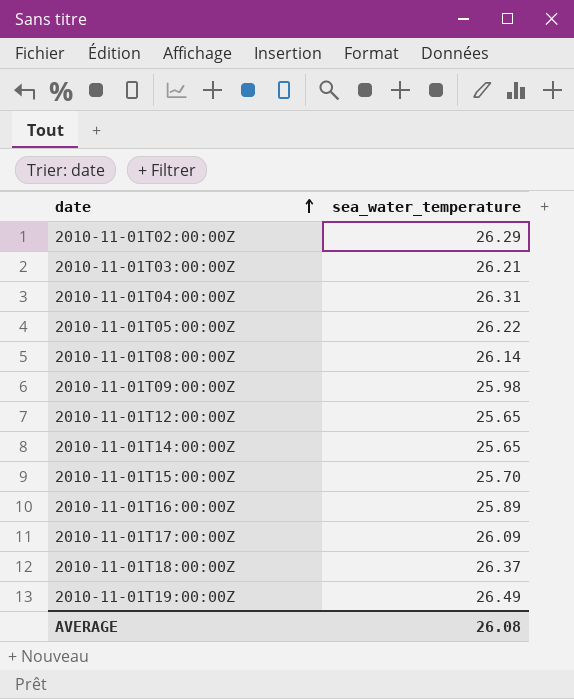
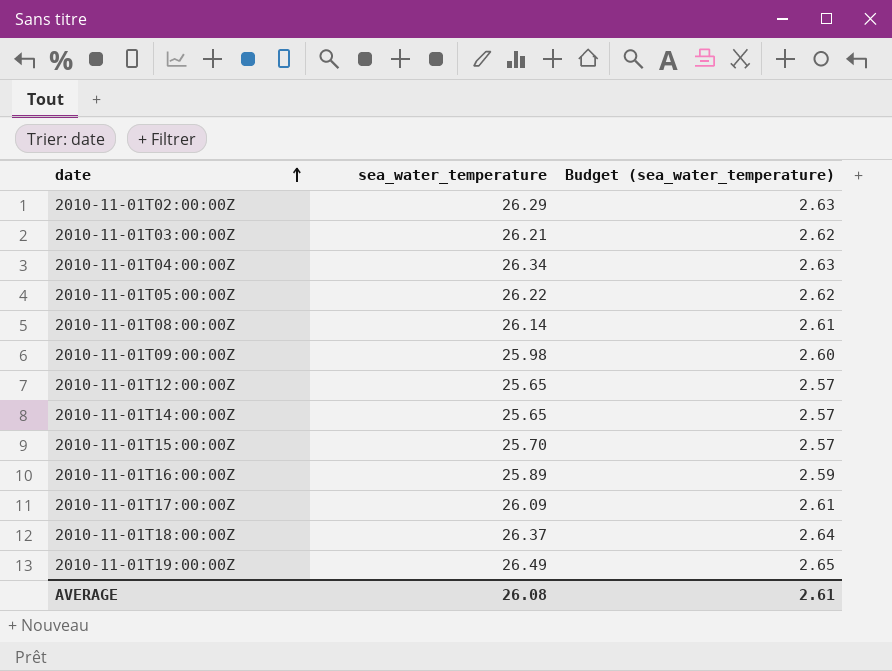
column Budget (sea_water_temperature) | formula: none -> [sea_water_temperature] * 0.1
2010-11-01T04:00:00Z | sea_water_temperature: 26.31 -> 26.34

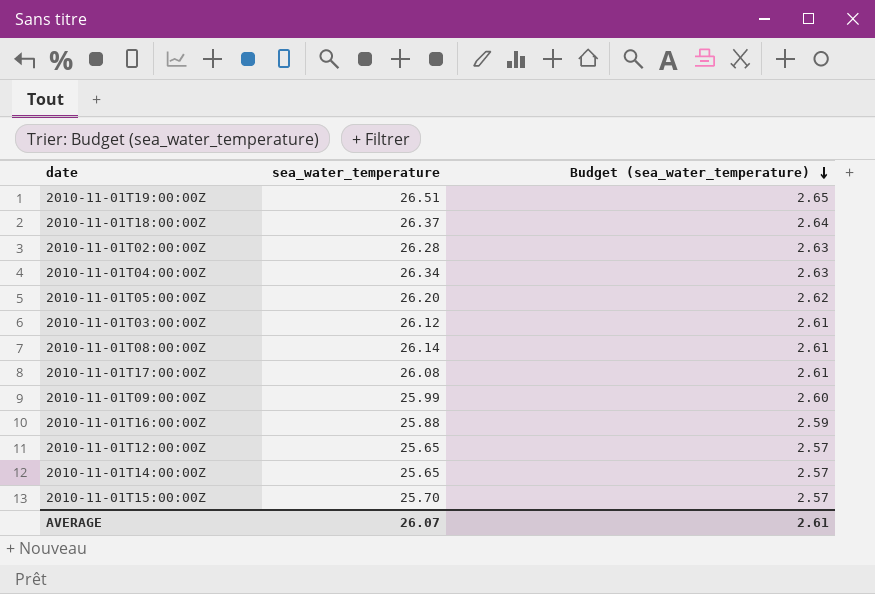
row order: date ascending -> Budget (sea_water_temperature) descending
2010-11-01T19:00:00Z | sea_water_temperature: 26.49 -> 26.51
2010-11-01T02:00:00Z | sea_water_temperature: 26.29 -> 26.28
2010-11-01T05:00:00Z | sea_water_temperature: 26.22 -> 26.20
2010-11-01T03:00:00Z | sea_water_temperature: 26.21 -> 26.12
2010-11-01T03:00:00Z | Budget (sea_water_temperature): 2.62 -> 2.61
2010-11-01T17:00:00Z | sea_water_temperature: 26.09 -> 26.08
2010-11-01T09:00:00Z | sea_water_temperature: 25.98 -> 25.99
2010-11-01T16:00:00Z | sea_water_temperature: 25.89 -> 25.88
AVERAGE | sea_water_temperature: 26.08 -> 26.07

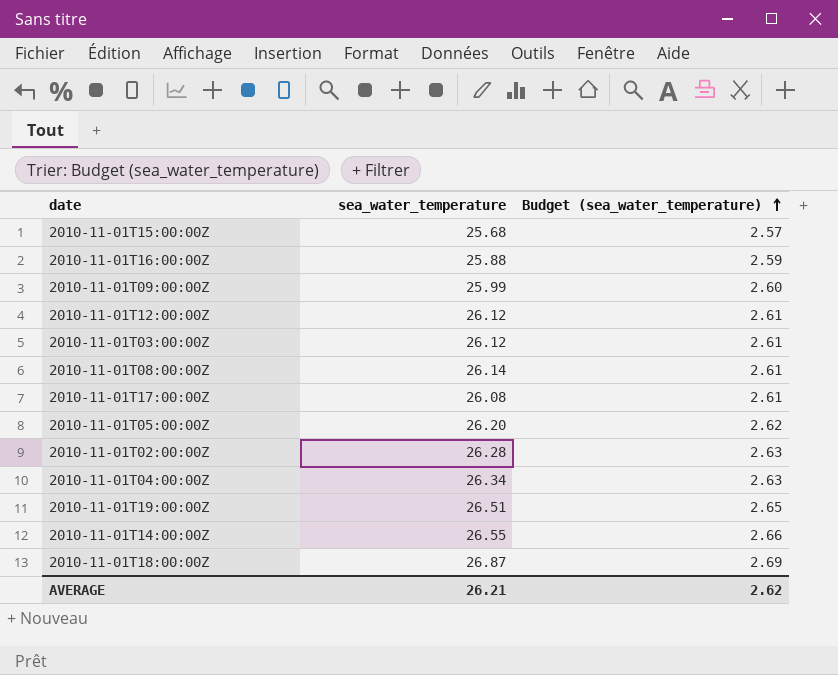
row order: Budget (sea_water_temperature) descending -> Budget (sea_water_temperature) ascending
2010-11-01T15:00:00Z | sea_water_temperature: 25.70 -> 25.68
2010-11-01T12:00:00Z | sea_water_temperature: 25.65 -> 26.12
2010-11-01T12:00:00Z | Budget (sea_water_temperature): 2.57 -> 2.61
2010-11-01T14:00:00Z | sea_water_temperature: 25.65 -> 26.55
2010-11-01T14:00:00Z | Budget (sea_water_temperature): 2.57 -> 2.66
2010-11-01T18:00:00Z | sea_water_temperature: 26.37 -> 26.87
2010-11-01T18:00:00Z | Budget (sea_water_temperature): 2.64 -> 2.69
AVERAGE | sea_water_temperature: 26.07 -> 26.21
AVERAGE | Budget (sea_water_temperature): 2.61 -> 2.62

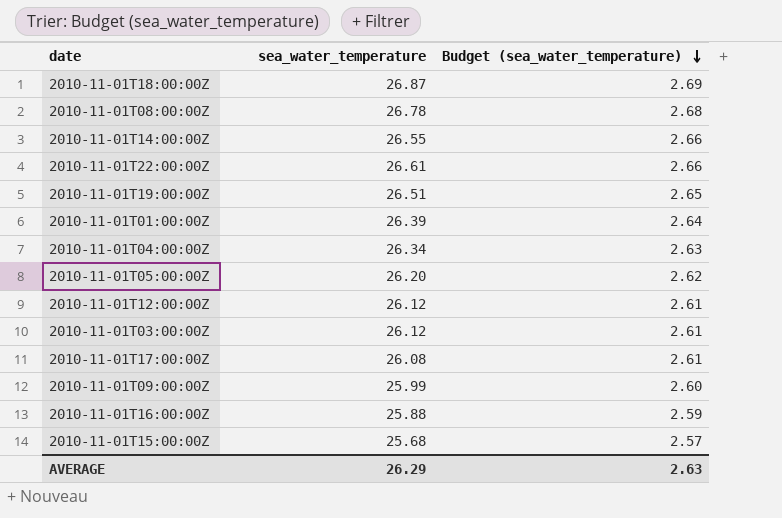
row order: Budget (sea_water_temperature) ascending -> Budget (sea_water_temperature) descending
row 2010-11-01T02:00:00Z: 26.28 | 2.63 -> none
2010-11-01T08:00:00Z | sea_water_temperature: 26.14 -> 26.78
2010-11-01T08:00:00Z | Budget (sea_water_temperature): 2.61 -> 2.68
row 2010-11-01T22:00:00Z: none -> 26.61 | 2.66
row 2010-11-01T01:00:00Z: none -> 26.39 | 2.64
AVERAGE | sea_water_temperature: 26.21 -> 26.29
AVERAGE | Budget (sea_water_temperature): 2.62 -> 2.63

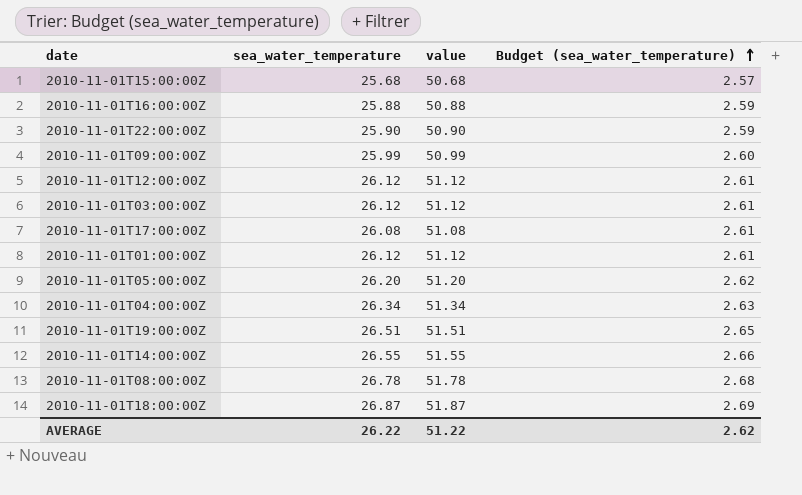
row order: Budget (sea_water_temperature) descending -> Budget (sea_water_temperature) ascending
column value | formula: none -> [sea_water_temperature] + 25
2010-11-01T22:00:00Z | sea_water_temperature: 26.61 -> 25.90
2010-11-01T22:00:00Z | Budget (sea_water_temperature): 2.66 -> 2.59
2010-11-01T01:00:00Z | sea_water_temperature: 26.39 -> 26.12
2010-11-01T01:00:00Z | Budget (sea_water_temperature): 2.64 -> 2.61
AVERAGE | sea_water_temperature: 26.29 -> 26.22
AVERAGE | Budget (sea_water_temperature): 2.63 -> 2.62

